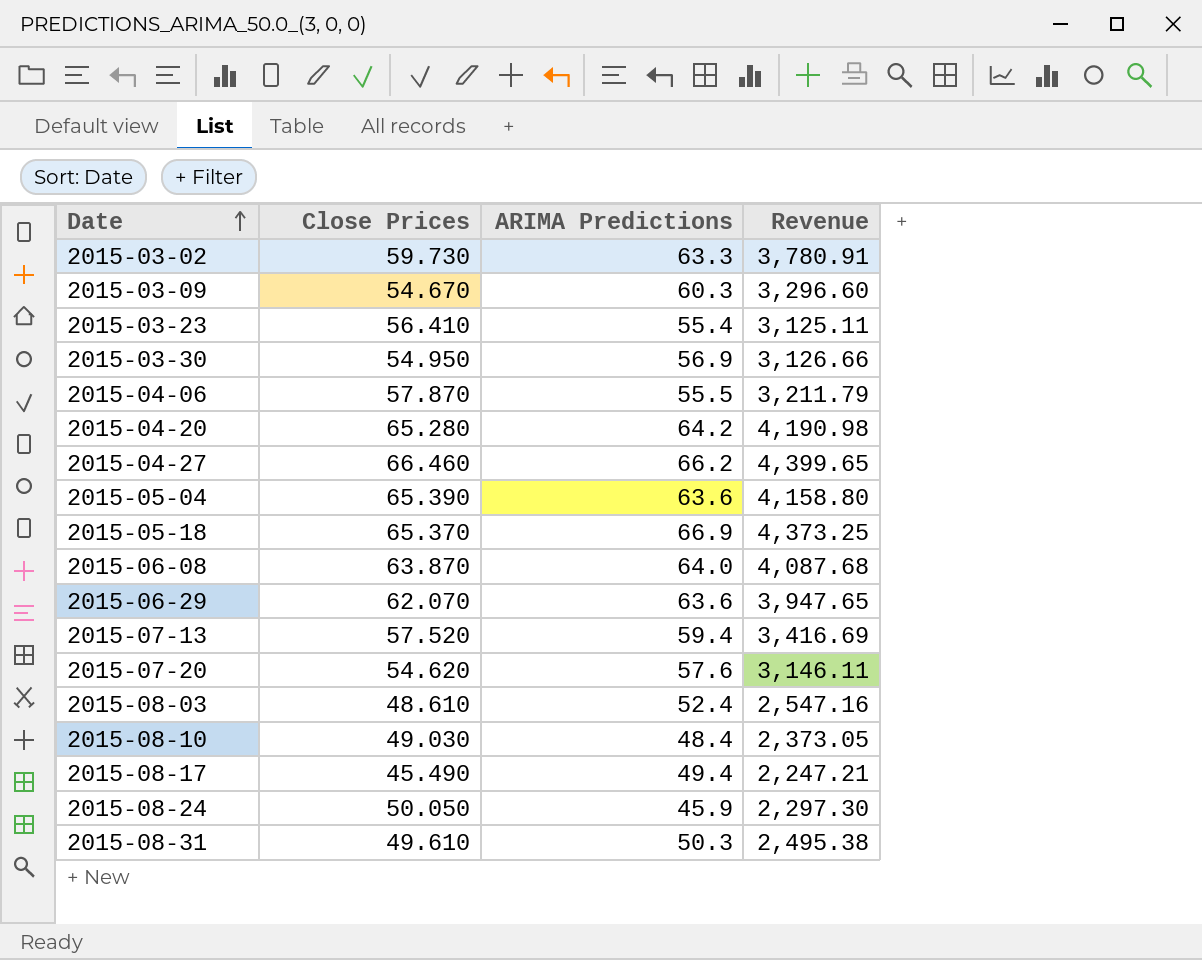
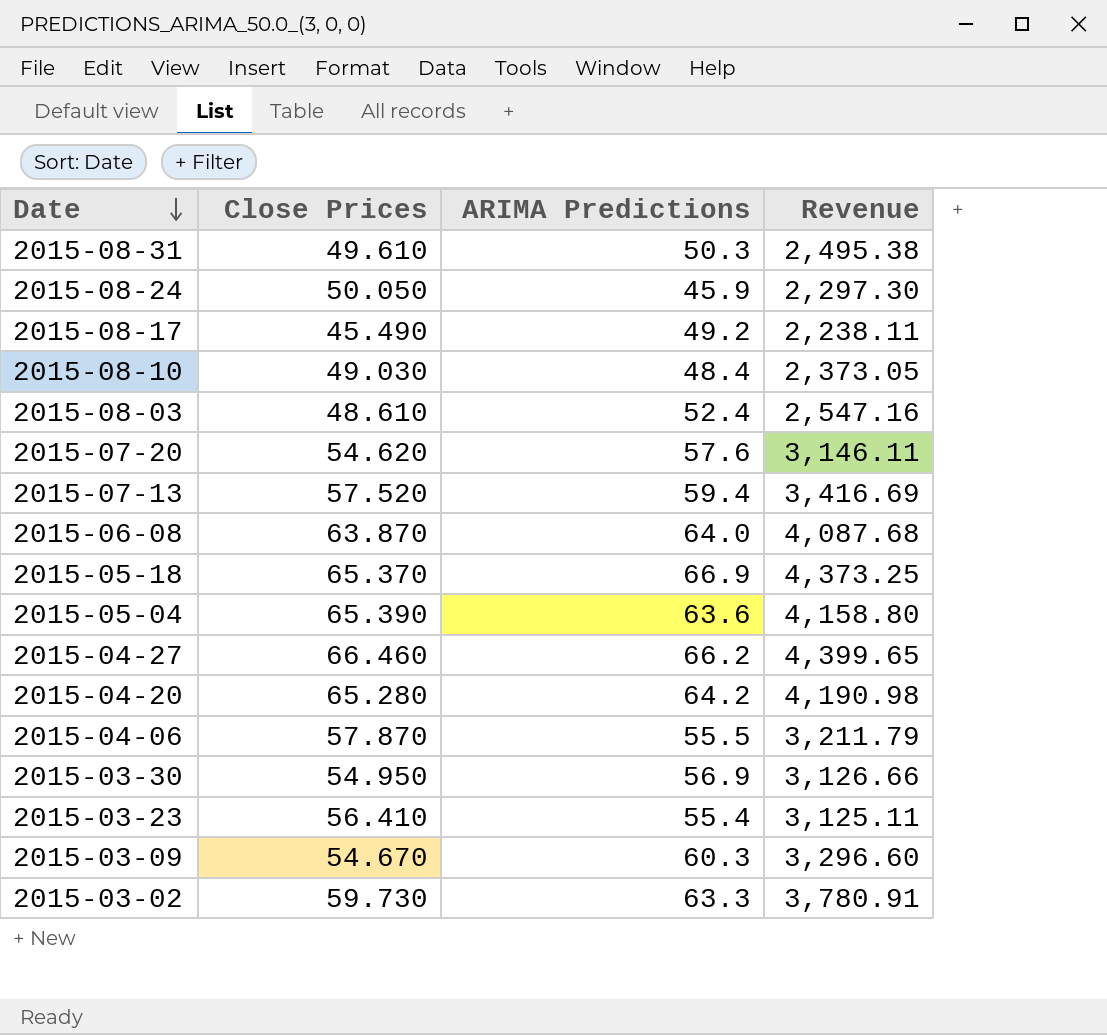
row order: Date ascending -> Date descending
row 2015-06-29: 62.070 | 63.6 | 3,947.65 -> none
2015-08-17 | ARIMA Predictions: 49.4 -> 49.2
2015-08-17 | Revenue: 2,247.21 -> 2,238.11

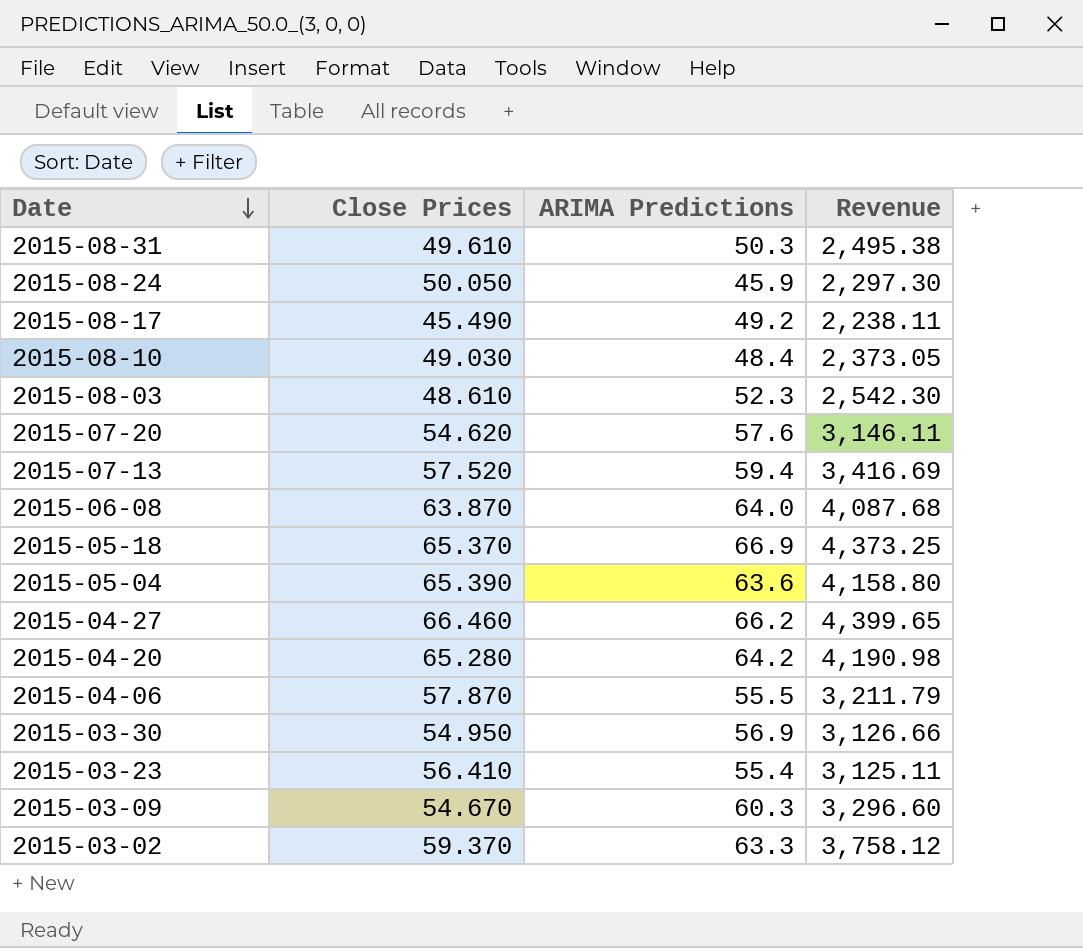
2015-08-03 | ARIMA Predictions: 52.4 -> 52.3
2015-08-03 | Revenue: 2,547.16 -> 2,542.30
2015-03-02 | Close Prices: 59.730 -> 59.370
2015-03-02 | Revenue: 3,780.91 -> 3,758.12

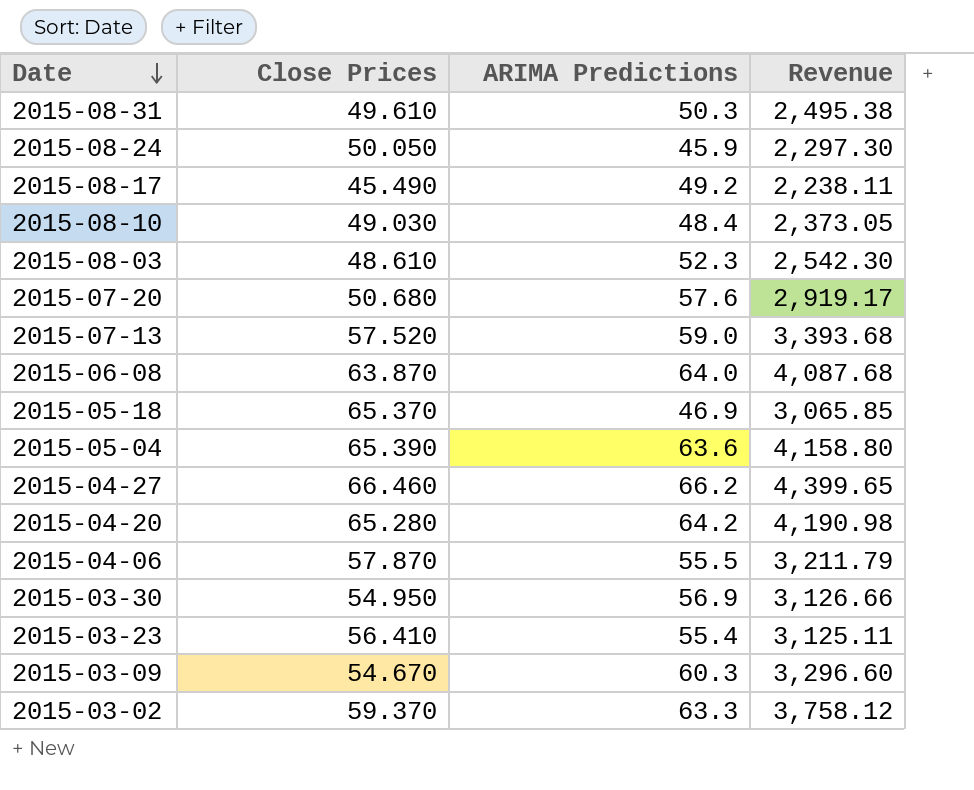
2015-07-20 | Close Prices: 54.620 -> 50.680
2015-07-20 | Revenue: 3,146.11 -> 2,919.17
2015-07-13 | ARIMA Predictions: 59.4 -> 59.0
2015-07-13 | Revenue: 3,416.69 -> 3,393.68
2015-05-18 | ARIMA Predictions: 66.9 -> 46.9
2015-05-18 | Revenue: 4,373.25 -> 3,065.85

